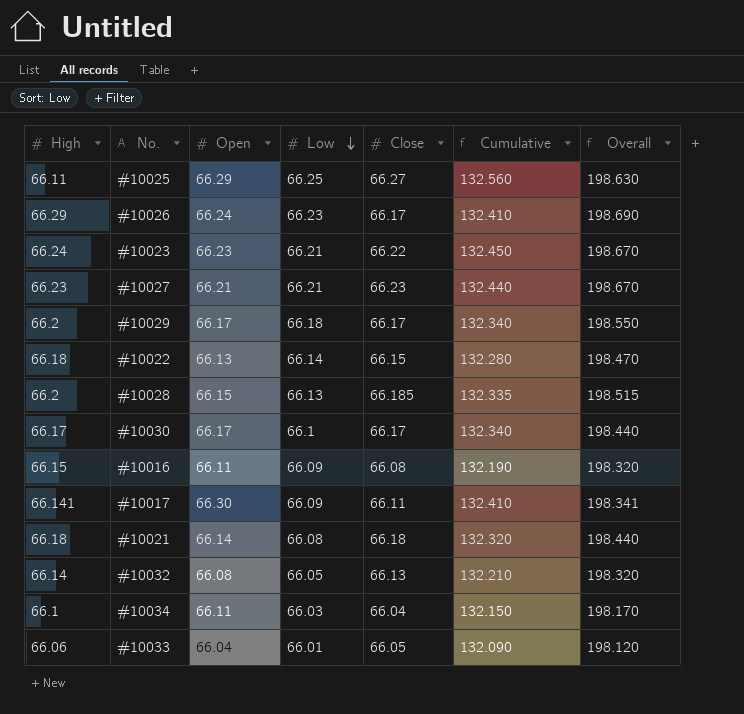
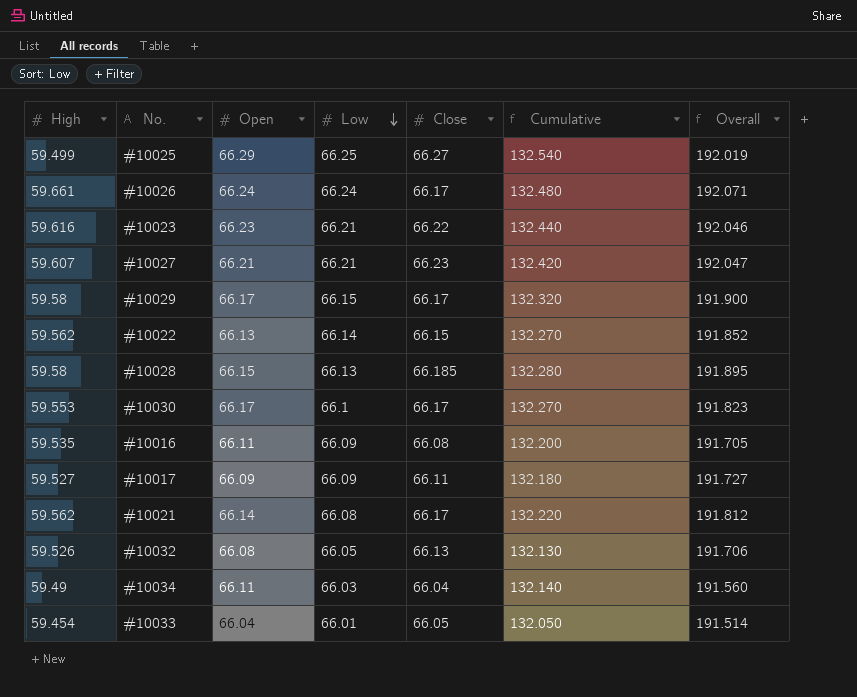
column Cumulative | formula: [Open] + [Close] -> [Open] + [Low]
#10025 | High: 66.11 -> 59.499
#10025 | Overall: 198.630 -> 192.019
#10026 | High: 66.29 -> 59.661
#10026 | Low: 66.23 -> 66.24
#10026 | Overall: 198.690 -> 192.071
#10023 | High: 66.24 -> 59.616
#10023 | Overall: 198.670 -> 192.046
#10027 | High: 66.23 -> 59.607
#10027 | Overall: 198.670 -> 192.047
#10029 | High: 66.2 -> 59.58
#10029 | Low: 66.18 -> 66.15
#10029 | Overall: 198.550 -> 191.900
#10022 | High: 66.18 -> 59.562
#10022 | Overall: 198.470 -> 191.852
#10028 | High: 66.2 -> 59.58
#10028 | Overall: 198.515 -> 191.895
#10030 | High: 66.17 -> 59.553
#10030 | Overall: 198.440 -> 191.823
#10016 | High: 66.15 -> 59.535
#10016 | Overall: 198.320 -> 191.705
#10017 | High: 66.141 -> 59.527
#10017 | Open: 66.30 -> 66.09
#10017 | Overall: 198.341 -> 191.727
#10021 | High: 66.18 -> 59.562
#10021 | Close: 66.18 -> 66.17
#10021 | Overall: 198.440 -> 191.812
#10032 | High: 66.14 -> 59.526
#10032 | Overall: 198.320 -> 191.706
#10034 | High: 66.1 -> 59.49
#10034 | Overall: 198.170 -> 191.560
#10033 | High: 66.06 -> 59.454
#10033 | Overall: 198.120 -> 191.514

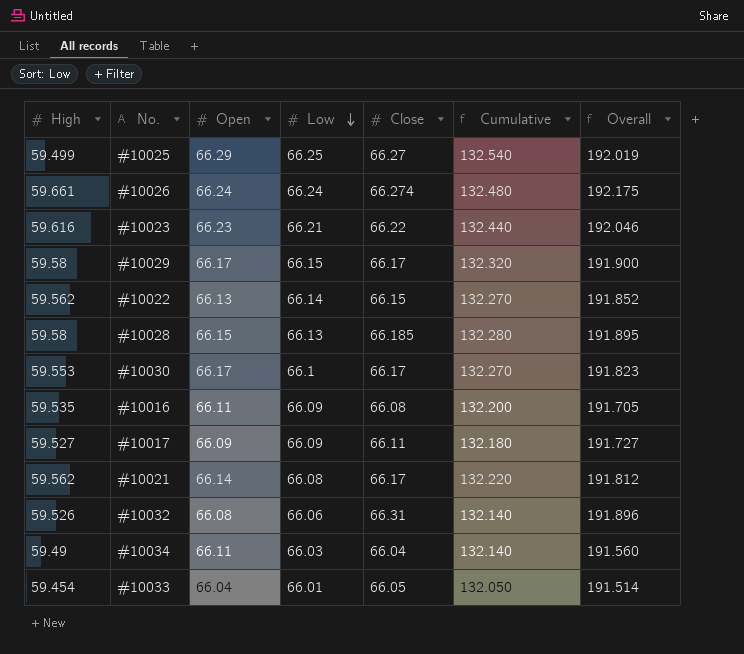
row #10027: 59.607 | 66.21 | 66.21 | 66.23 | 132.420 | 192.047 -> none
#10026 | Close: 66.17 -> 66.274
#10026 | Overall: 192.071 -> 192.175
#10032 | Low: 66.05 -> 66.06
#10032 | Close: 66.13 -> 66.31
#10032 | Cumulative: 132.130 -> 132.140
#10032 | Overall: 191.706 -> 191.896

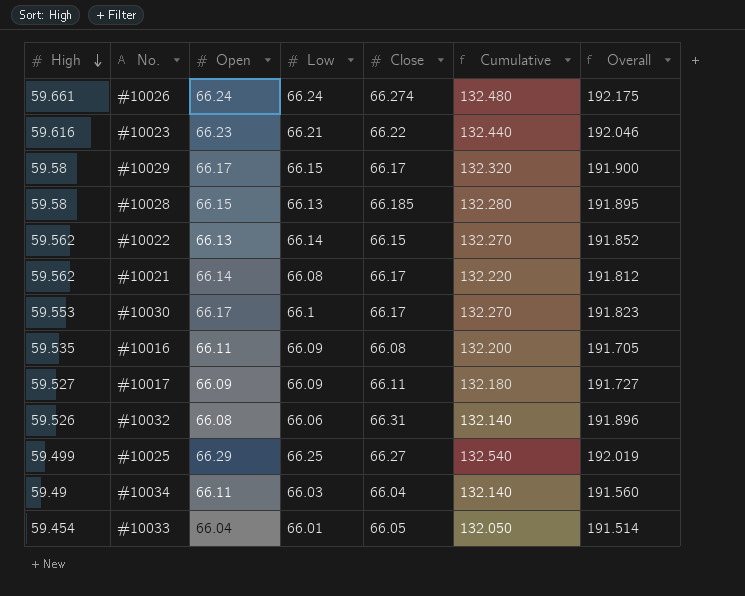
row order: Low descending -> High descending

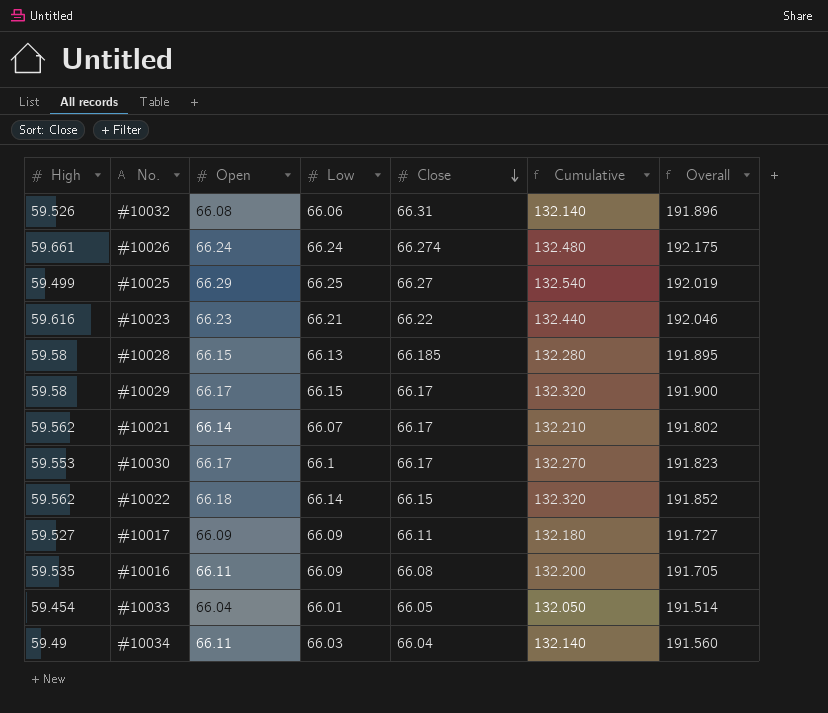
row order: High descending -> Close descending
#10021 | Low: 66.08 -> 66.07
#10021 | Cumulative: 132.220 -> 132.210
#10021 | Overall: 191.812 -> 191.802
#10022 | Open: 66.13 -> 66.18
#10022 | Cumulative: 132.270 -> 132.320

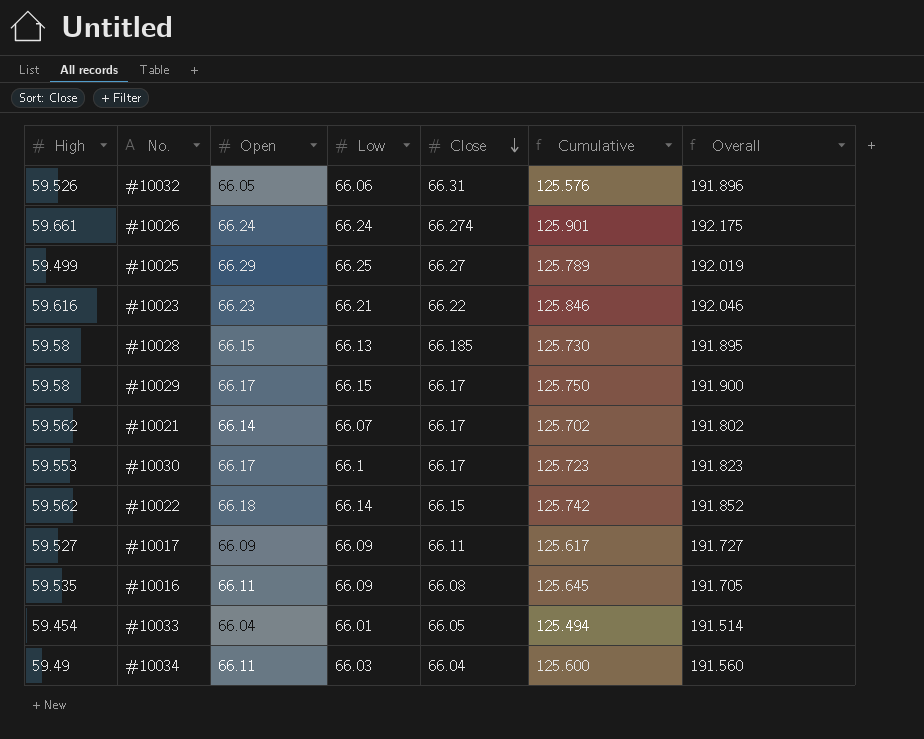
column Cumulative | formula: [Open] + [Low] -> [High] + [Open]
#10032 | Open: 66.08 -> 66.05

